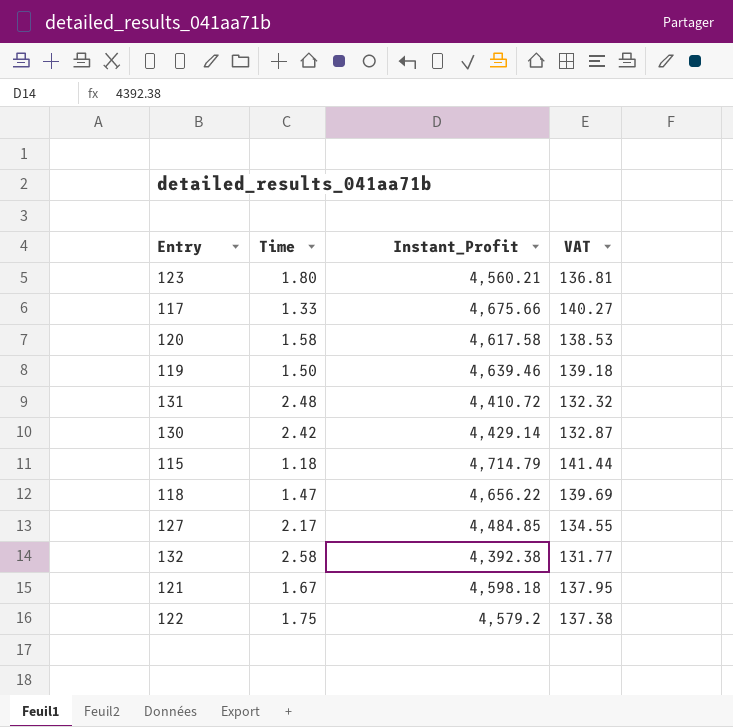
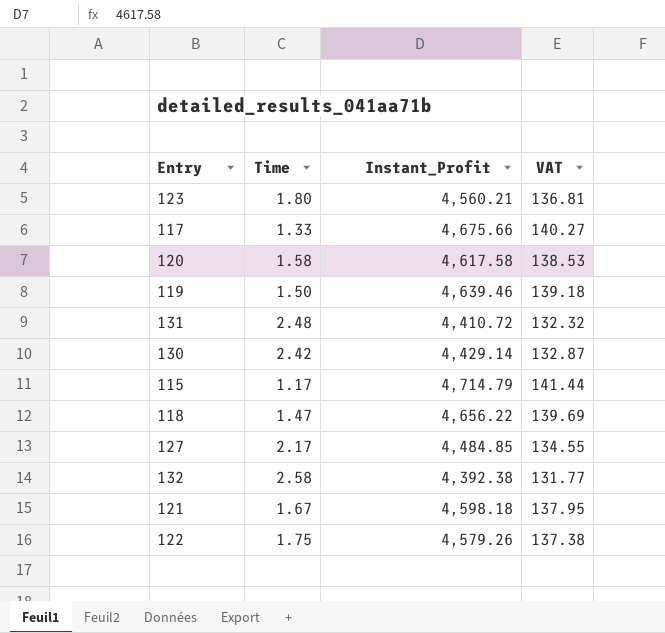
115 | Time: 1.18 -> 1.17
122 | Instant_Profit: 4,579.2 -> 4,579.26

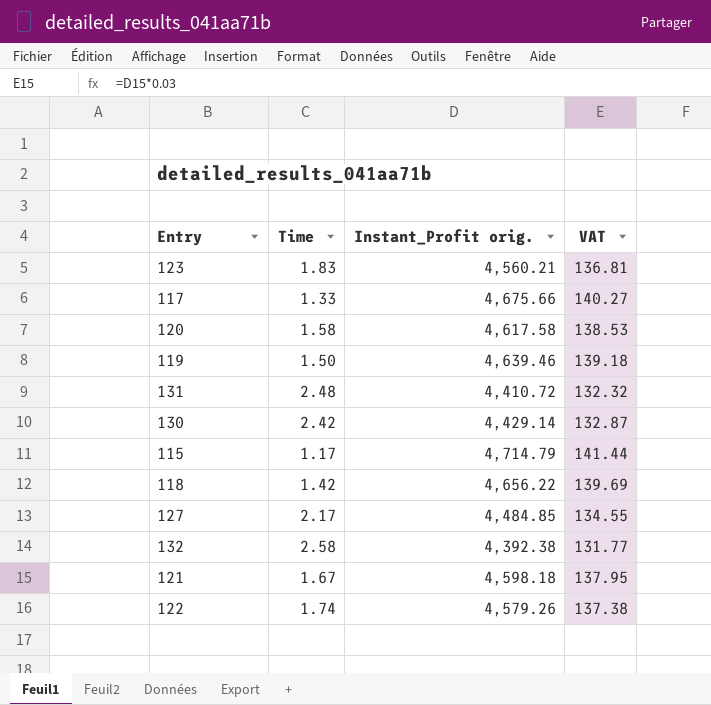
column name: Instant_Profit -> Instant_Profit orig.
123 | Time: 1.80 -> 1.83
118 | Time: 1.47 -> 1.42
122 | Time: 1.75 -> 1.74

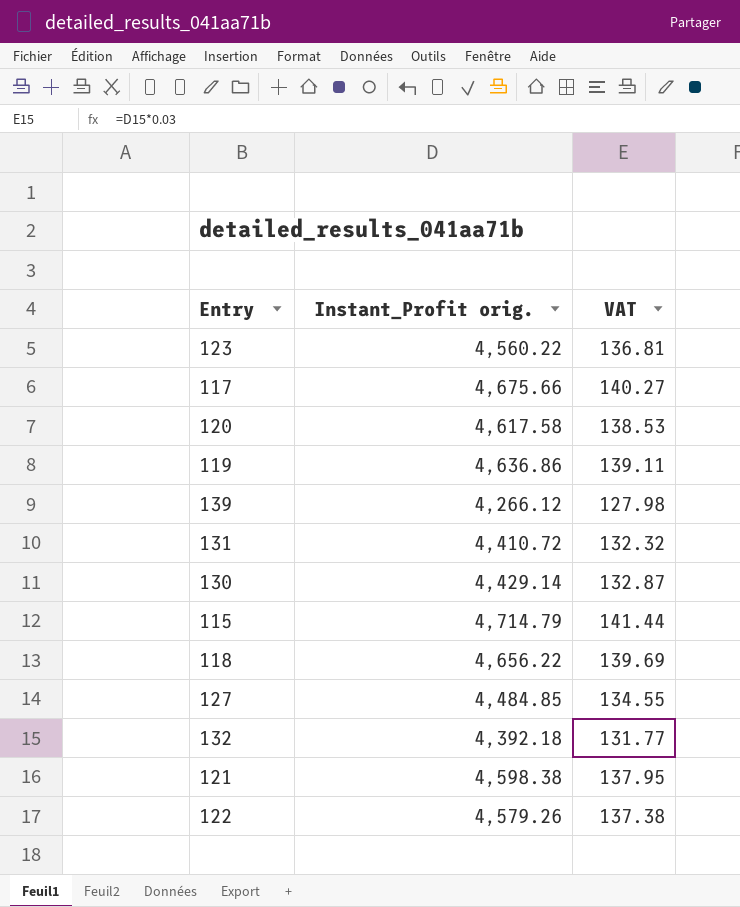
column Time | position: 2 -> none
123 | Instant_Profit orig.: 4,560.21 -> 4,560.22
119 | Instant_Profit orig.: 4,639.46 -> 4,636.86
119 | VAT: 139.18 -> 139.11
row 139: none -> 4,266.12 | 127.98
132 | Instant_Profit orig.: 4,392.38 -> 4,392.18
121 | Instant_Profit orig.: 4,598.18 -> 4,598.38

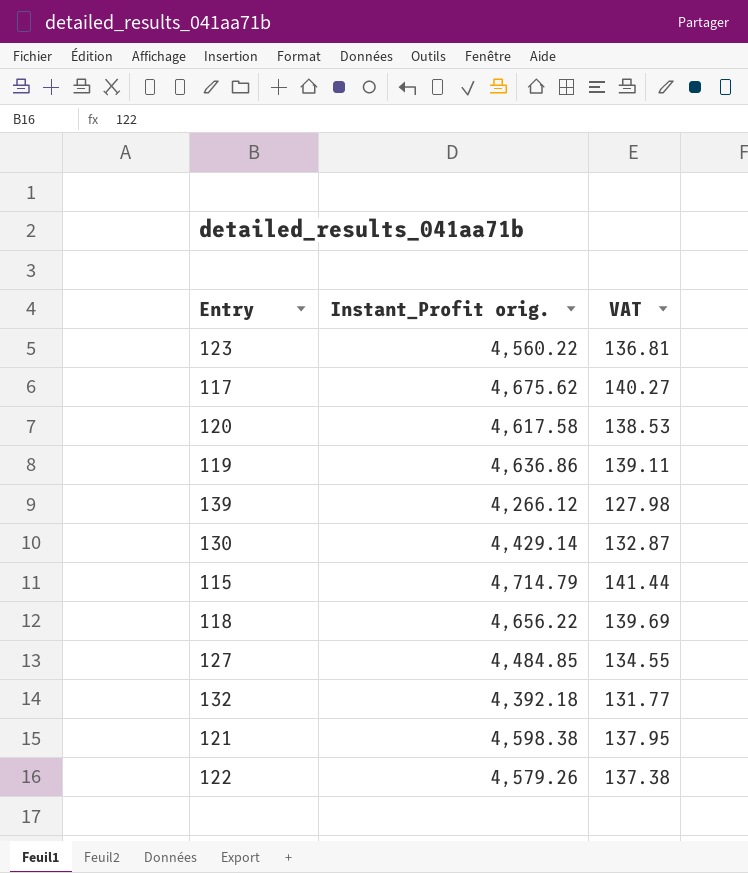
row 131: 4,410.72 | 132.32 -> none
117 | Instant_Profit orig.: 4,675.66 -> 4,675.62

